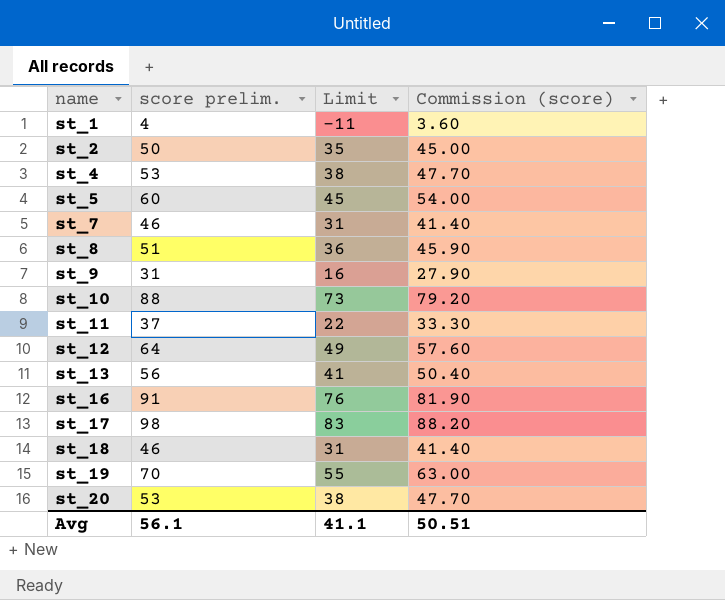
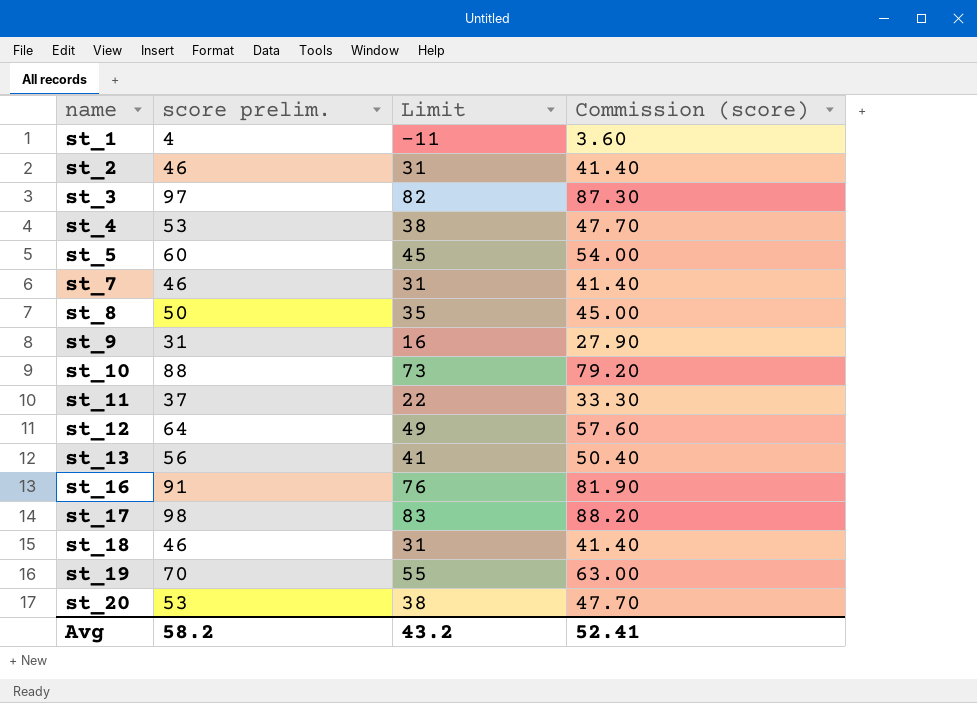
st_2 | score prelim.: 50 -> 46
st_2 | Limit: 35 -> 31
st_2 | Commission (score): 45.00 -> 41.40
row st_3: none -> 97 | 82 | 87.30
st_8 | score prelim.: 51 -> 50
st_8 | Limit: 36 -> 35
st_8 | Commission (score): 45.90 -> 45.00
Avg | score prelim.: 56.1 -> 58.2
Avg | Limit: 41.1 -> 43.2
Avg | Commission (score): 50.51 -> 52.41

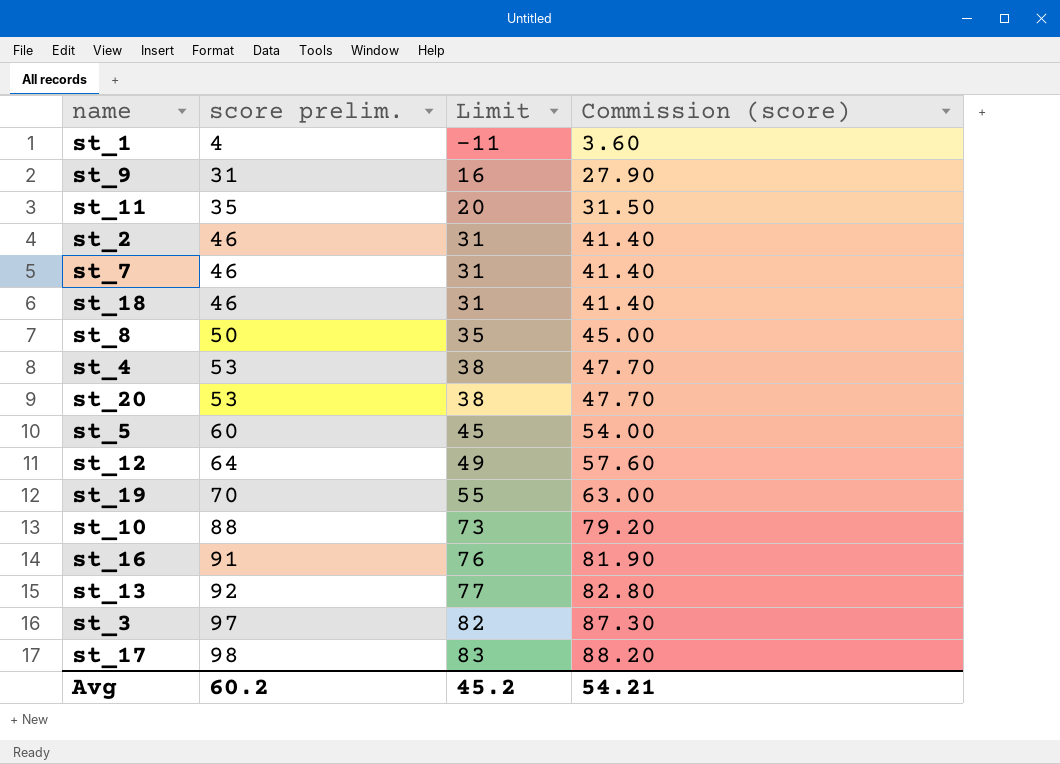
row order: name ascending -> score prelim. ascending
st_11 | score prelim.: 37 -> 35
st_11 | Limit: 22 -> 20
st_11 | Commission (score): 33.30 -> 31.50
st_13 | score prelim.: 56 -> 92
st_13 | Limit: 41 -> 77
st_13 | Commission (score): 50.40 -> 82.80
Avg | score prelim.: 58.2 -> 60.2
Avg | Limit: 43.2 -> 45.2
Avg | Commission (score): 52.41 -> 54.21

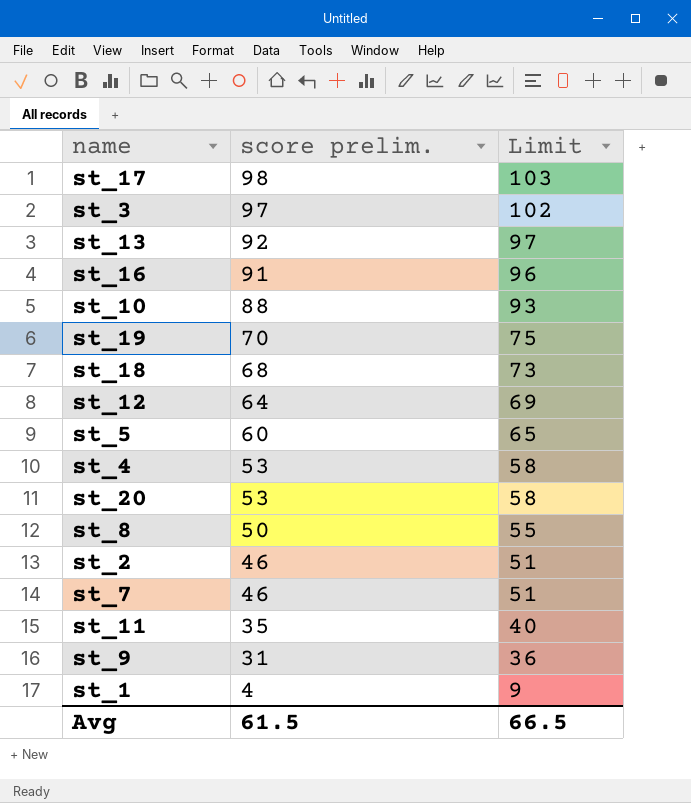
row order: score prelim. ascending -> score prelim. descending
column Commission (score) | formula: [score prelim.] * 0.9 -> none
column Limit | formula: [score prelim.] - 15 -> [score prelim.] + 5
st_18 | score prelim.: 46 -> 68
Avg | score prelim.: 60.2 -> 61.5
Avg | Limit: 45.2 -> 66.5

